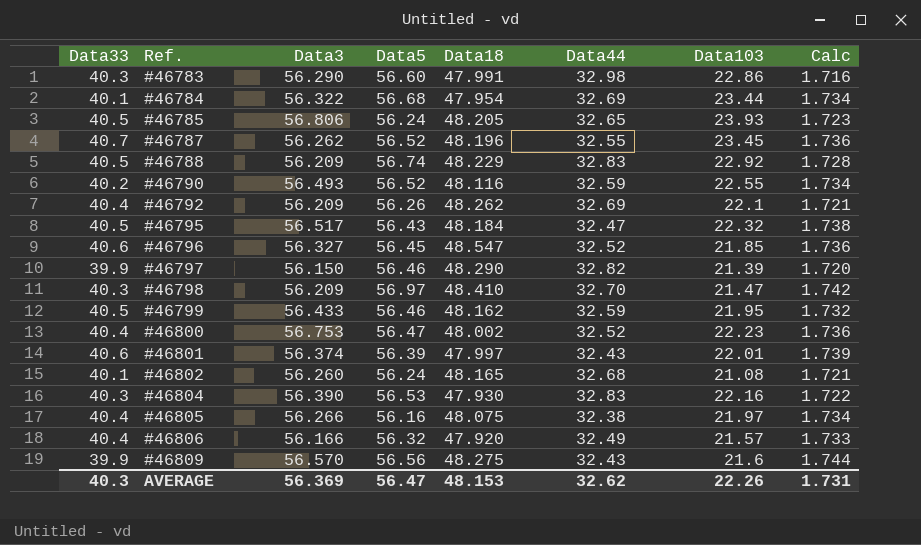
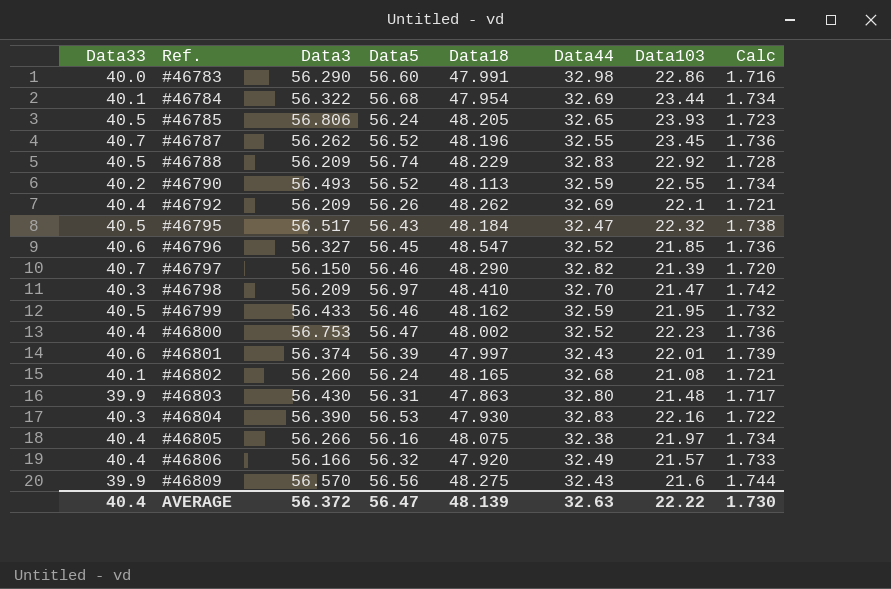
#46783 | Data33: 40.3 -> 40.0
#46790 | Data18: 48.116 -> 48.113
#46797 | Data33: 39.9 -> 40.7
row #46803: none -> 39.9 | 56.430 | 56.31 | 47.863 | 32.80 | 21.48 | 1.717
AVERAGE | Data33: 40.3 -> 40.4
AVERAGE | Data3: 56.369 -> 56.372
AVERAGE | Data18: 48.153 -> 48.139
AVERAGE | Data44: 32.62 -> 32.63
AVERAGE | Data103: 22.26 -> 22.22
AVERAGE | Calc: 1.731 -> 1.730

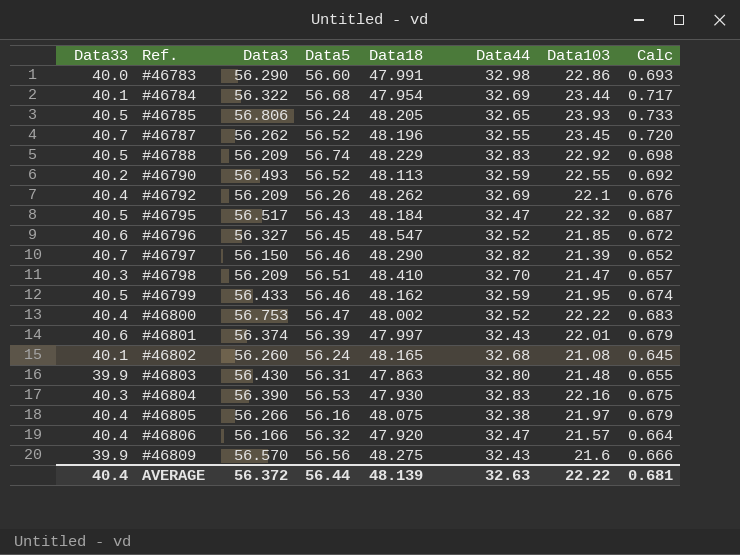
column Calc | formula: [Data5] / [Data44] -> [Data103] / [Data44]
#46798 | Data5: 56.97 -> 56.51
#46800 | Data103: 22.23 -> 22.22
#46806 | Data44: 32.49 -> 32.47
AVERAGE | Data5: 56.47 -> 56.44
AVERAGE | Calc: 1.730 -> 0.681

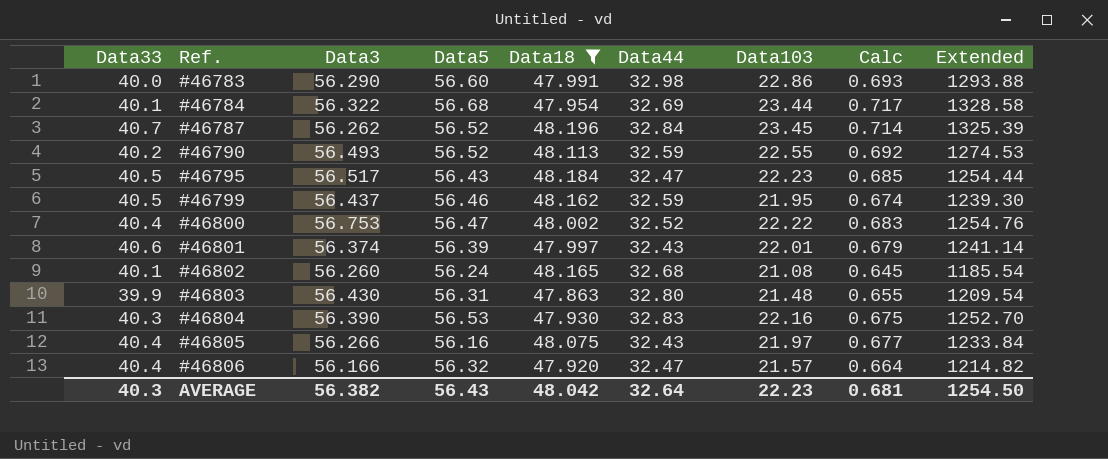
filter: none -> Data18 <= 48.196
column Extended | formula: none -> [Data5] * [Data103]
#46787 | Data44: 32.55 -> 32.84
#46787 | Calc: 0.720 -> 0.714
#46795 | Data103: 22.32 -> 22.23
#46795 | Calc: 0.687 -> 0.685
#46799 | Data3: 56.433 -> 56.437
#46805 | Data44: 32.38 -> 32.43
#46805 | Calc: 0.679 -> 0.677
AVERAGE | Data33: 40.4 -> 40.3
AVERAGE | Data3: 56.372 -> 56.382
AVERAGE | Data5: 56.44 -> 56.43
AVERAGE | Data18: 48.139 -> 48.042
AVERAGE | Data44: 32.63 -> 32.64
AVERAGE | Data103: 22.22 -> 22.23

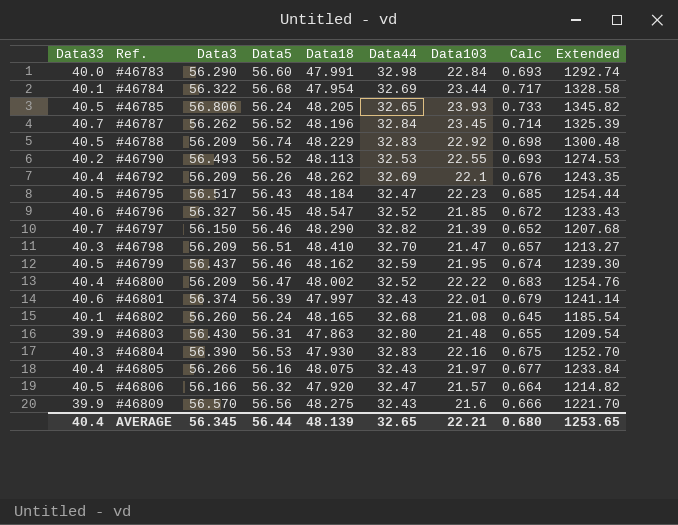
filter: Data18 <= 48.196 -> none
#46783 | Data103: 22.86 -> 22.84
#46783 | Extended: 1293.88 -> 1292.74
#46790 | Data44: 32.59 -> 32.53
#46790 | Calc: 0.692 -> 0.693
#46800 | Data3: 56.753 -> 56.209
#46806 | Data33: 40.4 -> 40.5
AVERAGE | Data33: 40.3 -> 40.4
AVERAGE | Data3: 56.382 -> 56.345
AVERAGE | Data5: 56.43 -> 56.44
AVERAGE | Data18: 48.042 -> 48.139
AVERAGE | Data44: 32.64 -> 32.65
AVERAGE | Data103: 22.23 -> 22.21
AVERAGE | Calc: 0.681 -> 0.680
AVERAGE | Extended: 1254.50 -> 1253.65

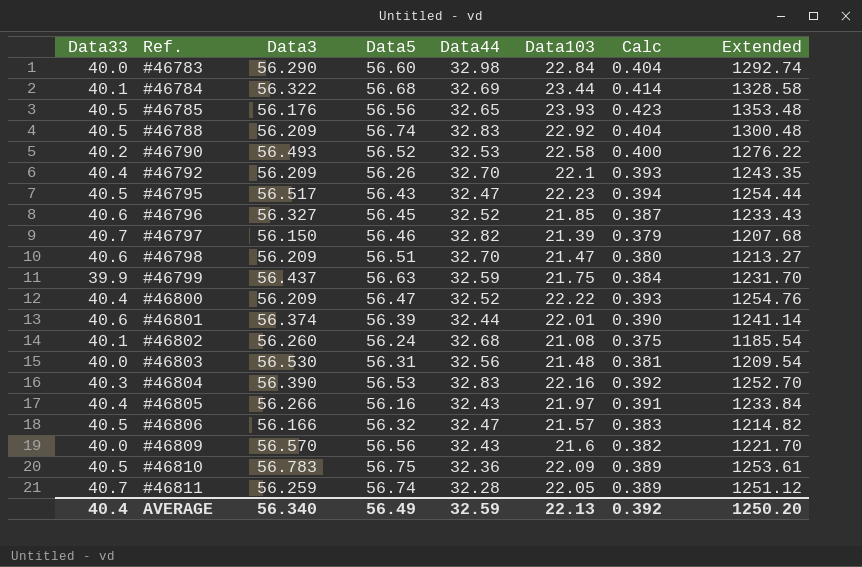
column Data18 | position: 5 -> none
column Calc | formula: [Data103] / [Data44] -> [Data103] / [Data5]
row #46787: 40.7 | 56.262 | 56.52 | 48.196 | 32.84 | 23.45 | 0.714 | 1325.39 -> none
#46785 | Data3: 56.806 -> 56.176
#46785 | Data5: 56.24 -> 56.56
#46785 | Extended: 1345.82 -> 1353.48
#46790 | Data103: 22.55 -> 22.58
#46790 | Extended: 1274.53 -> 1276.22
#46792 | Data44: 32.69 -> 32.70
#46798 | Data33: 40.3 -> 40.6
#46799 | Data33: 40.5 -> 39.9
#46799 | Data5: 56.46 -> 56.63
#46799 | Data103: 21.95 -> 21.75
#46799 | Extended: 1239.30 -> 1231.70
#46801 | Data44: 32.43 -> 32.44
#46803 | Data33: 39.9 -> 40.0
#46803 | Data3: 56.430 -> 56.530
#46803 | Data44: 32.80 -> 32.56
#46809 | Data33: 39.9 -> 40.0
row #46810: none -> 40.5 | 56.783 | 56.75 | 32.36 | 22.09 | 0.389 | 1253.61
row #46811: none -> 40.7 | 56.259 | 56.74 | 32.28 | 22.05 | 0.389 | 1251.12
AVERAGE | Data3: 56.345 -> 56.340
AVERAGE | Data5: 56.44 -> 56.49
AVERAGE | Data44: 32.65 -> 32.59
AVERAGE | Data103: 22.21 -> 22.13
AVERAGE | Calc: 0.680 -> 0.392
AVERAGE | Extended: 1253.65 -> 1250.20

